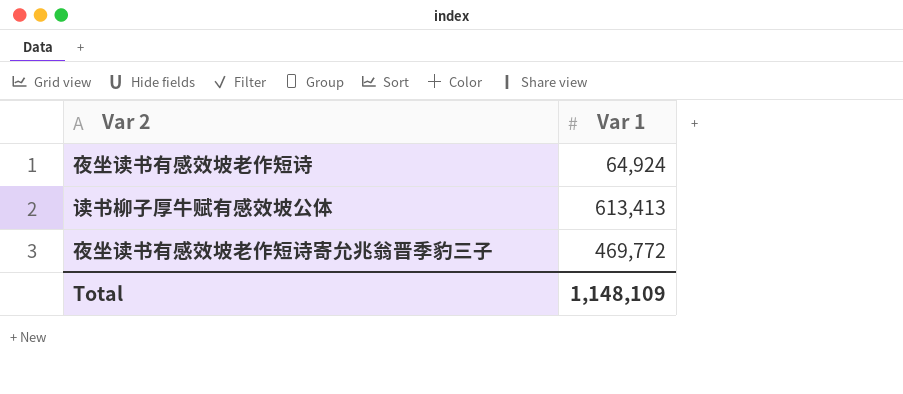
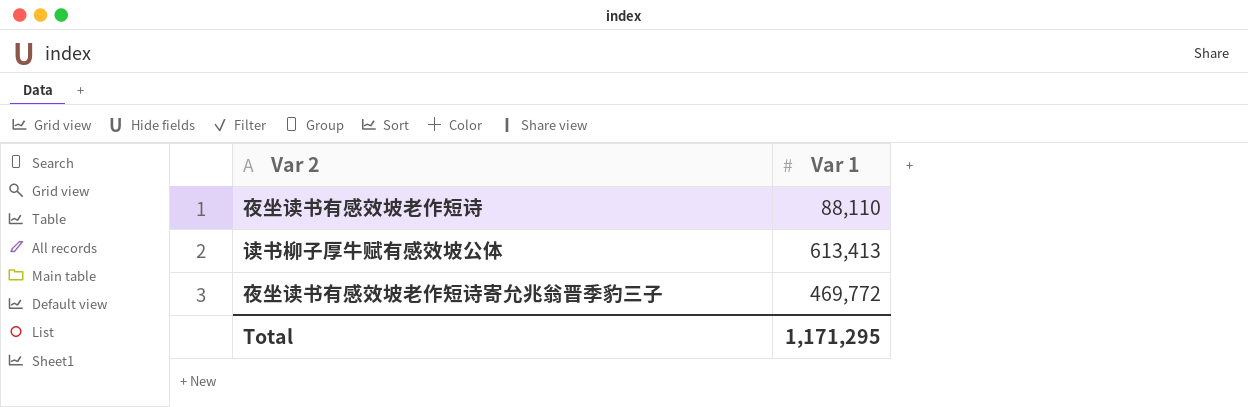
夜坐读书有感效坡老作短诗 | Var 1: 64,924 -> 88,110
Total | Var 1: 1,148,109 -> 1,171,295

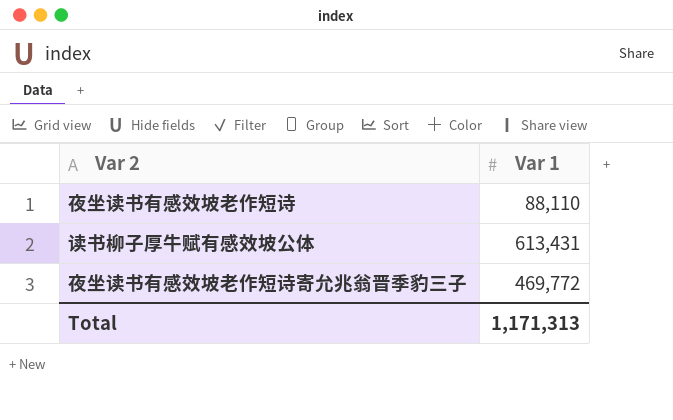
读书柳子厚牛赋有感效坡公体 | Var 1: 613,413 -> 613,431
Total | Var 1: 1,171,295 -> 1,171,313

